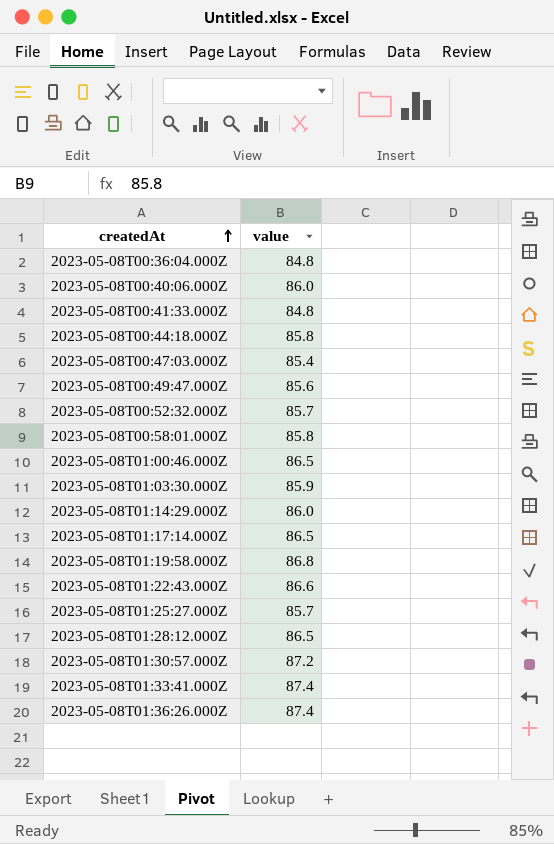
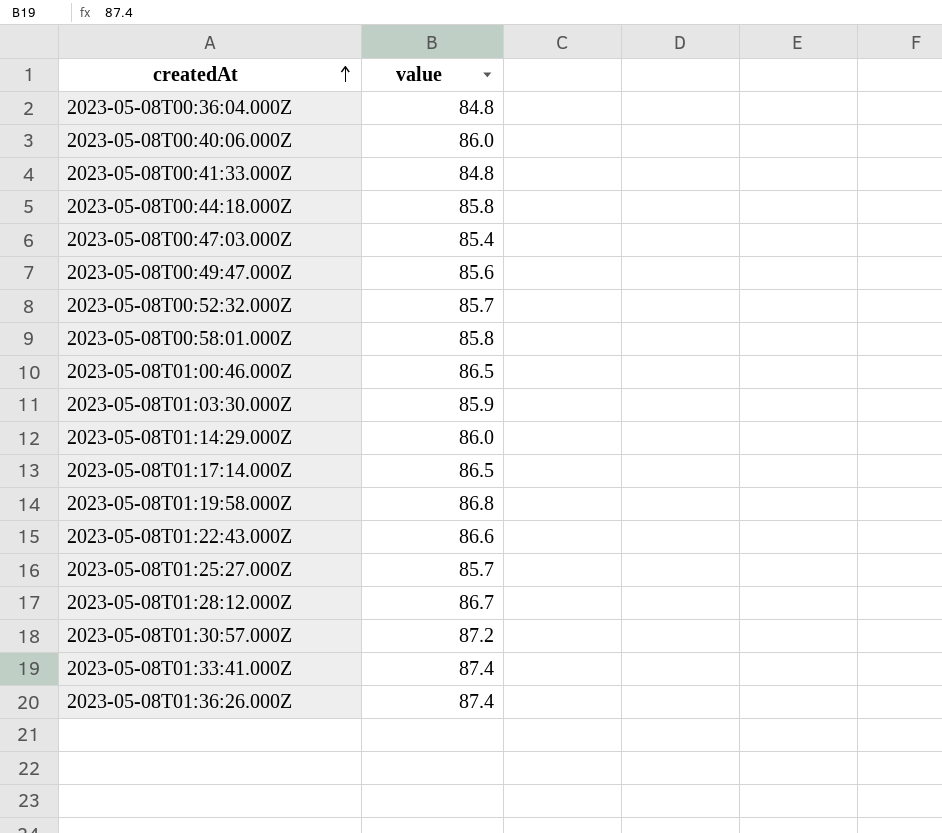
2023-05-08T01:28:12.000Z | value: 86.5 -> 86.7

